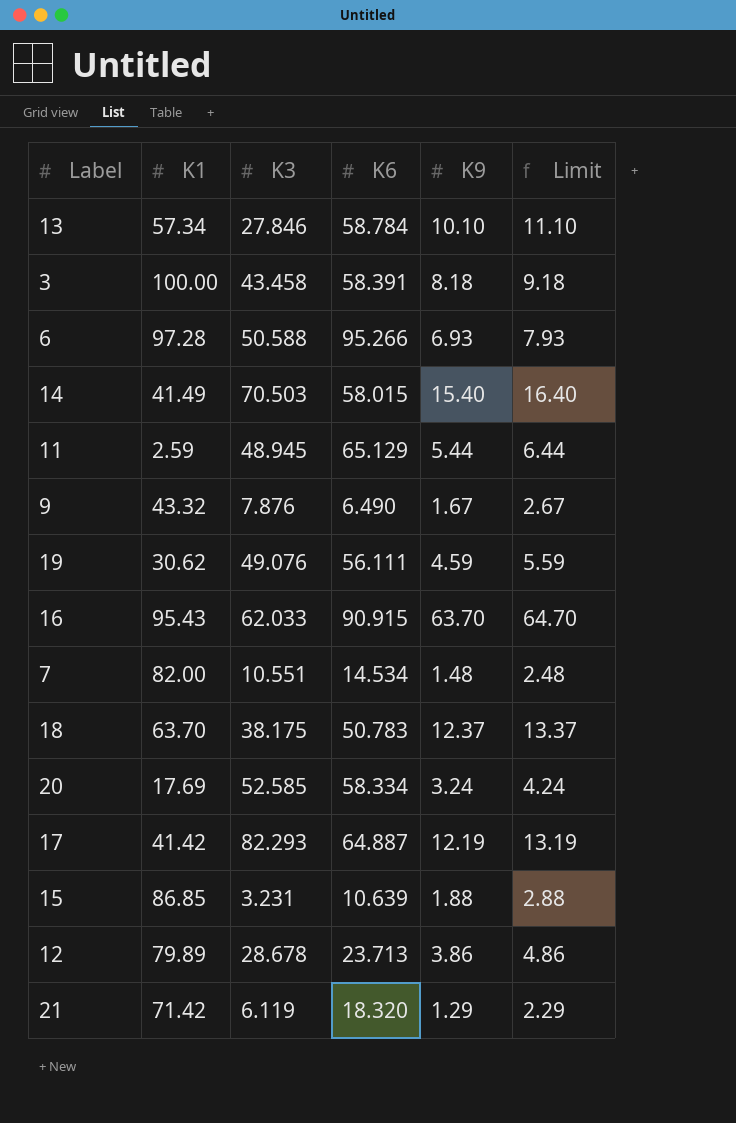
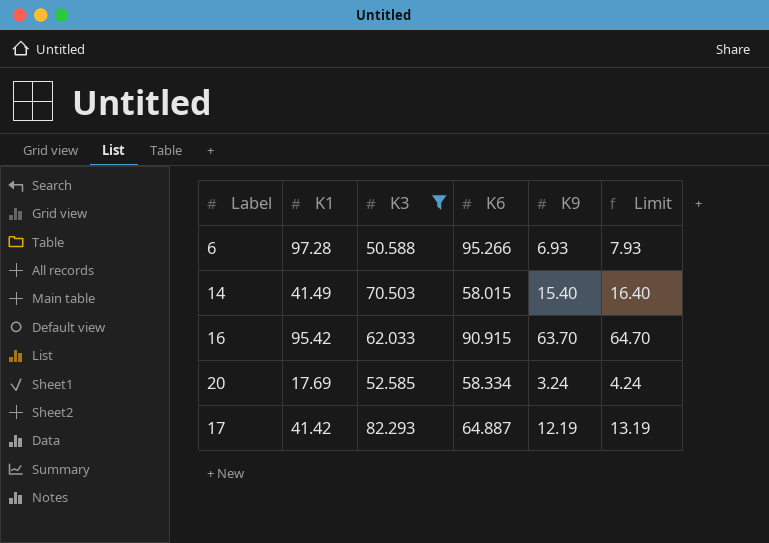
filter: none -> K3 >= 50.588
16 | K1: 95.43 -> 95.42

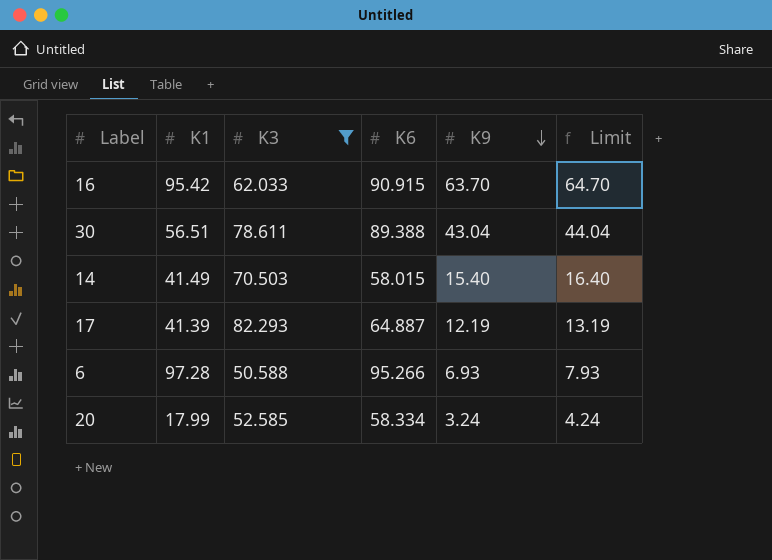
row order: none -> K9 descending
row 30: none -> 56.51 | 78.611 | 89.388 | 43.04 | 44.04
17 | K1: 41.42 -> 41.39
20 | K1: 17.69 -> 17.99

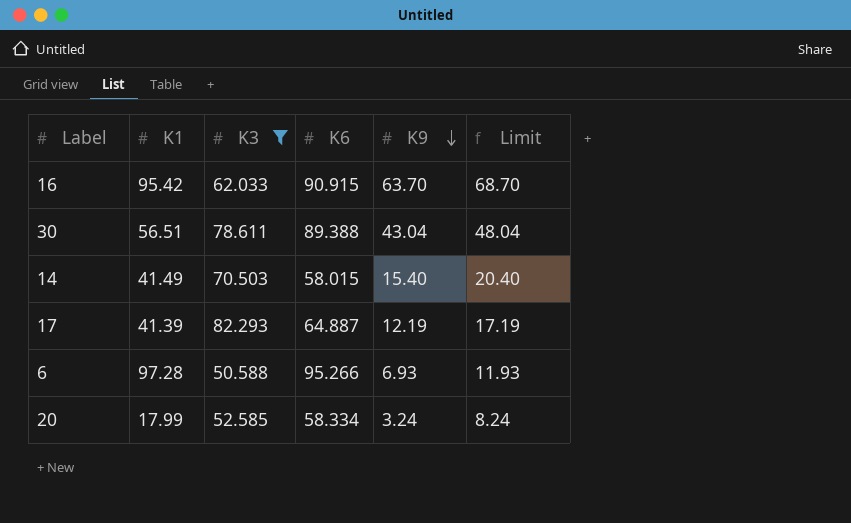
column Limit | formula: [K9] + 1 -> [K9] + 5

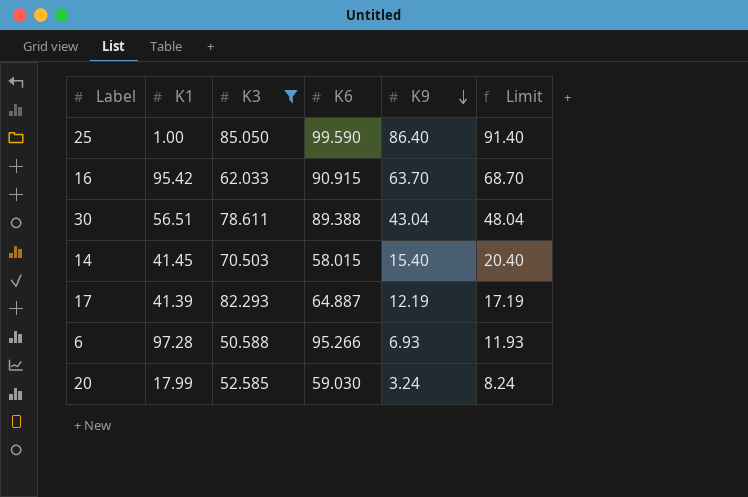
row 25: none -> 1.00 | 85.050 | 99.590 | 86.40 | 91.40
14 | K1: 41.49 -> 41.45
20 | K6: 58.334 -> 59.030

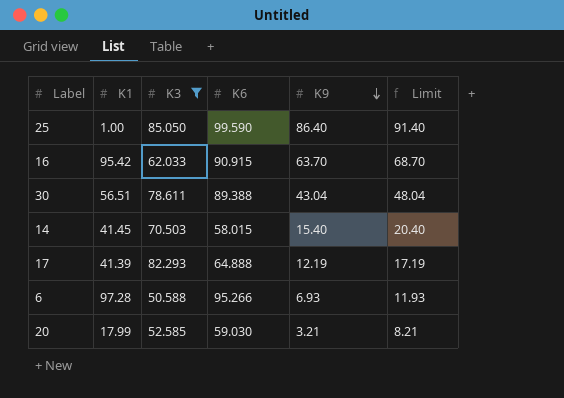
17 | K6: 64.887 -> 64.888
20 | K9: 3.24 -> 3.21
20 | Limit: 8.24 -> 8.21

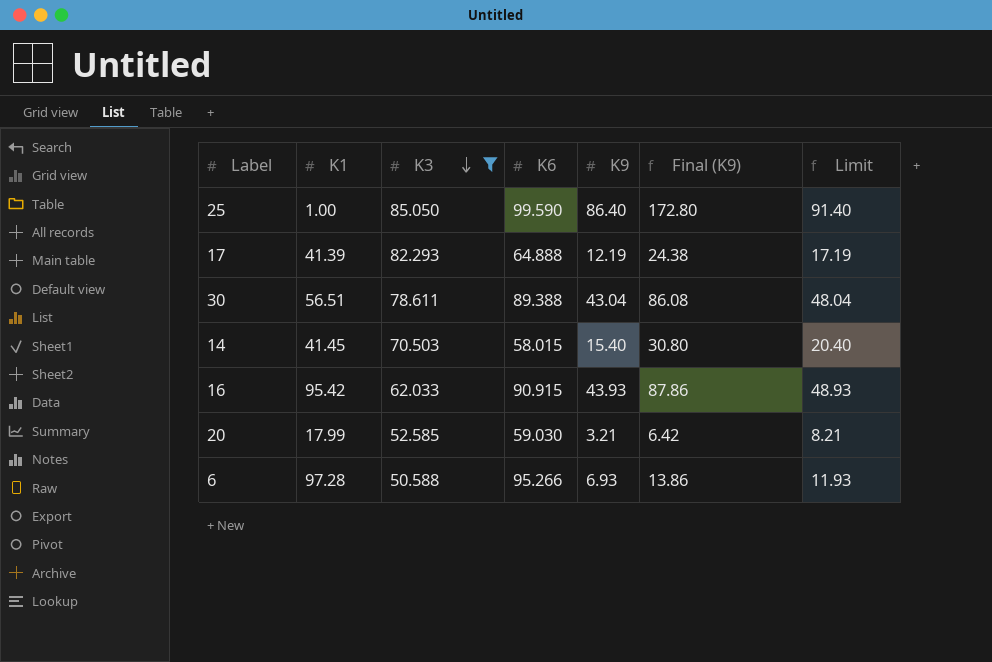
row order: K9 descending -> K3 descending
column Final (K9) | formula: none -> [K9] * 2
16 | K9: 63.70 -> 43.93
16 | Limit: 68.70 -> 48.93

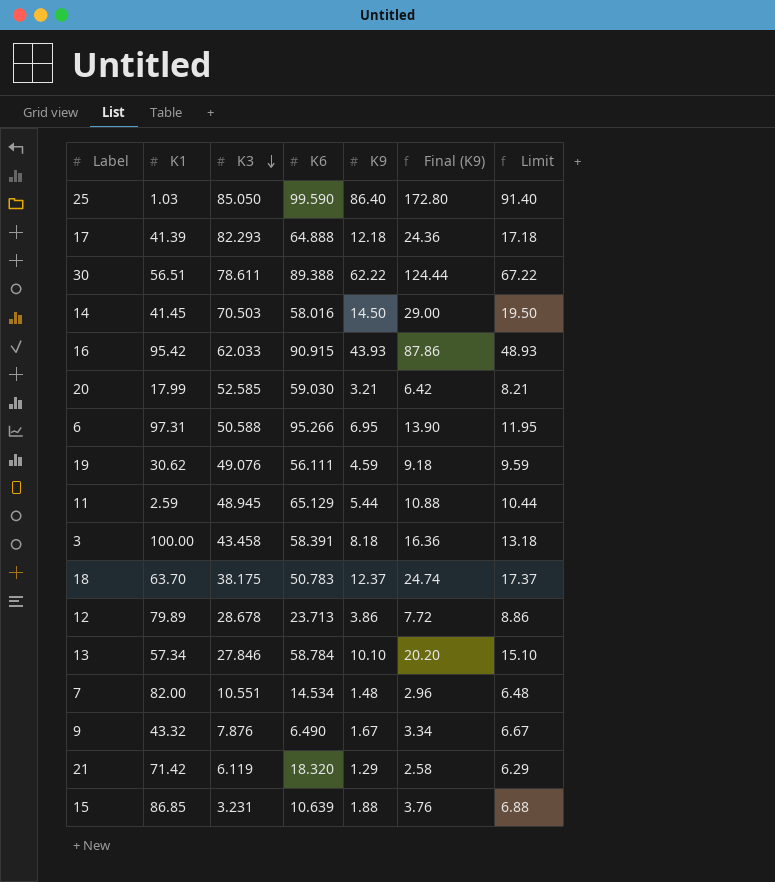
filter: K3 >= 50.588 -> none
25 | K1: 1.00 -> 1.03
17 | K9: 12.19 -> 12.18
17 | Final (K9): 24.38 -> 24.36
17 | Limit: 17.19 -> 17.18
30 | K9: 43.04 -> 62.22
30 | Final (K9): 86.08 -> 124.44
30 | Limit: 48.04 -> 67.22
14 | K6: 58.015 -> 58.016
14 | K9: 15.40 -> 14.50
14 | Final (K9): 30.80 -> 29.00
14 | Limit: 20.40 -> 19.50
6 | K1: 97.28 -> 97.31
6 | K9: 6.93 -> 6.95
6 | Final (K9): 13.86 -> 13.90
6 | Limit: 11.93 -> 11.95

